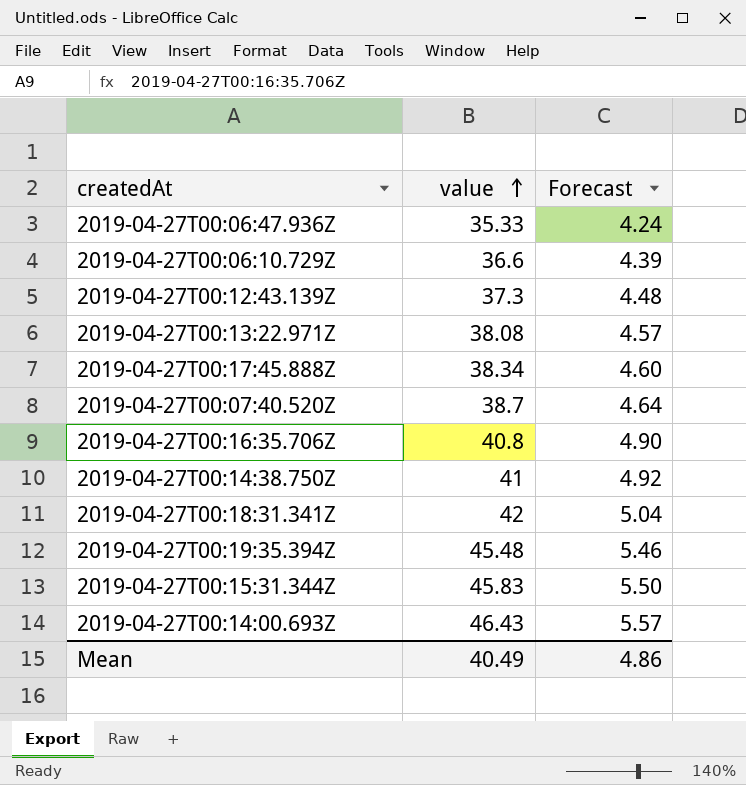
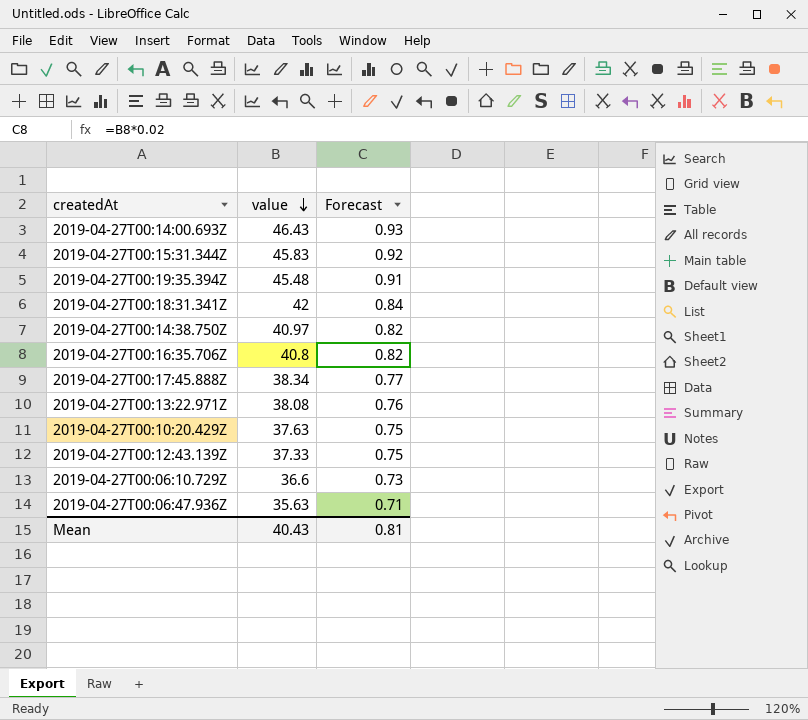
row order: value ascending -> value descending
column Forecast | formula: [value] * 0.12 -> [value] * 0.02
row 2019-04-27T00:07:40.520Z: 38.7 | 4.64 -> none
2019-04-27T00:14:38.750Z | value: 41 -> 40.97
row 2019-04-27T00:10:20.429Z: none -> 37.63 | 0.75
2019-04-27T00:12:43.139Z | value: 37.3 -> 37.33
2019-04-27T00:06:47.936Z | value: 35.33 -> 35.63
Mean | value: 40.49 -> 40.43
Mean | Forecast: 4.86 -> 0.81

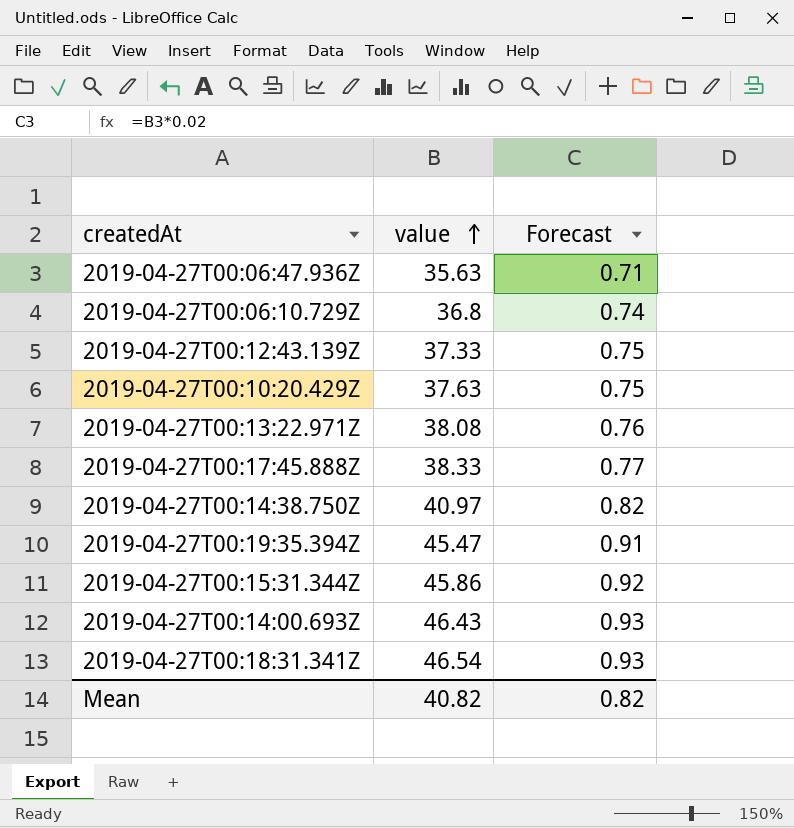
row order: value descending -> value ascending
row 2019-04-27T00:16:35.706Z: 40.8 | 0.82 -> none
2019-04-27T00:06:10.729Z | value: 36.6 -> 36.8
2019-04-27T00:06:10.729Z | Forecast: 0.73 -> 0.74
2019-04-27T00:17:45.888Z | value: 38.34 -> 38.33
2019-04-27T00:19:35.394Z | value: 45.48 -> 45.47
2019-04-27T00:15:31.344Z | value: 45.83 -> 45.86
2019-04-27T00:18:31.341Z | value: 42 -> 46.54
2019-04-27T00:18:31.341Z | Forecast: 0.84 -> 0.93
Mean | value: 40.43 -> 40.82
Mean | Forecast: 0.81 -> 0.82

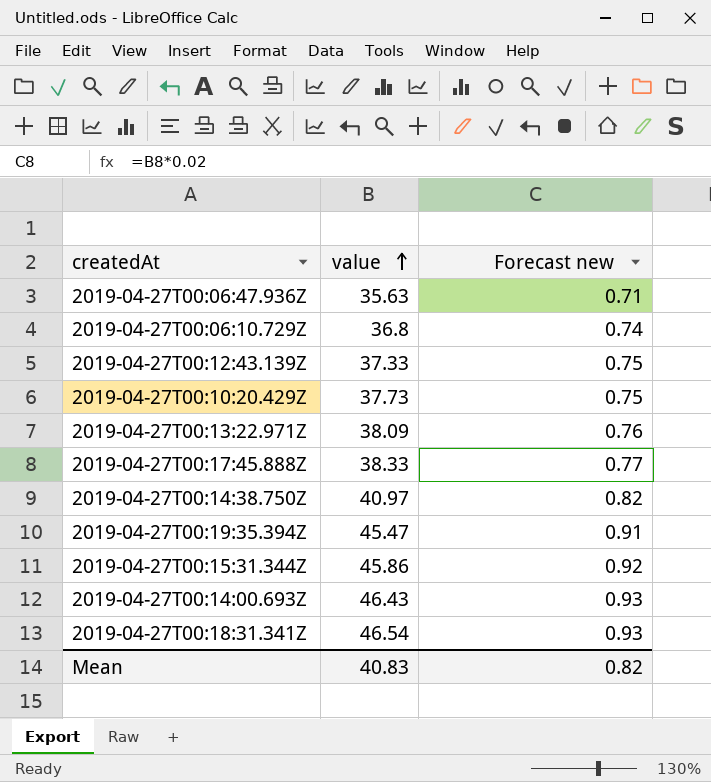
column name: Forecast -> Forecast new
2019-04-27T00:10:20.429Z | value: 37.63 -> 37.73
2019-04-27T00:13:22.971Z | value: 38.08 -> 38.09
Mean | value: 40.82 -> 40.83

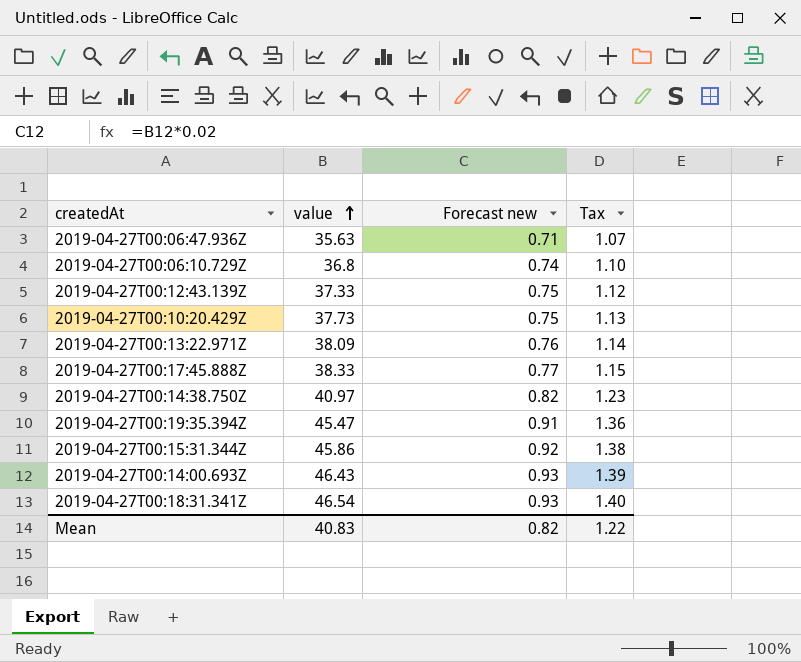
column Tax | formula: none -> [value] * 0.03

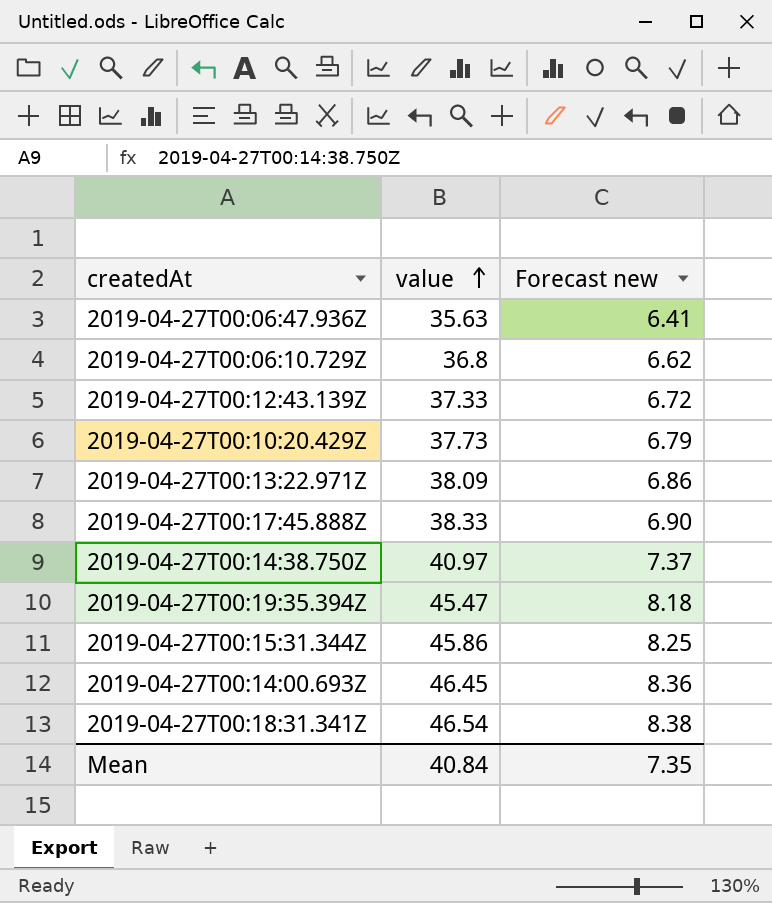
column Tax | formula: [value] * 0.03 -> none
column Forecast new | formula: [value] * 0.02 -> [value] * 0.18
2019-04-27T00:14:00.693Z | value: 46.43 -> 46.45
Mean | value: 40.83 -> 40.84
Mean | Forecast new: 0.82 -> 7.35

